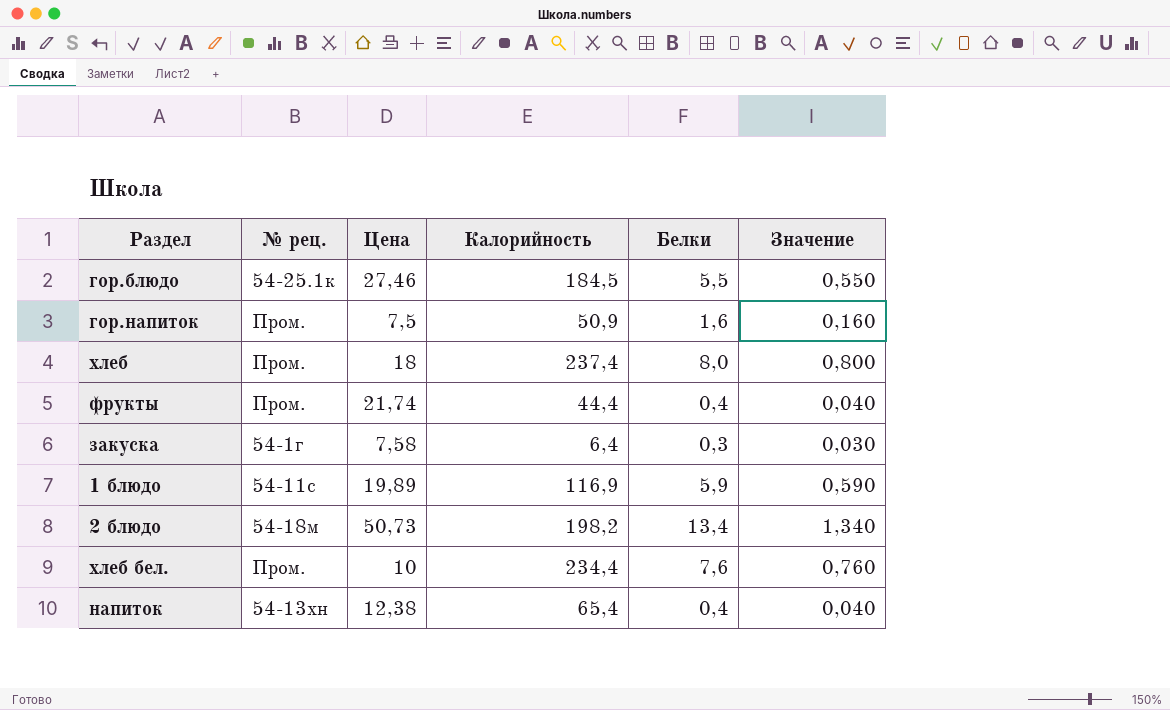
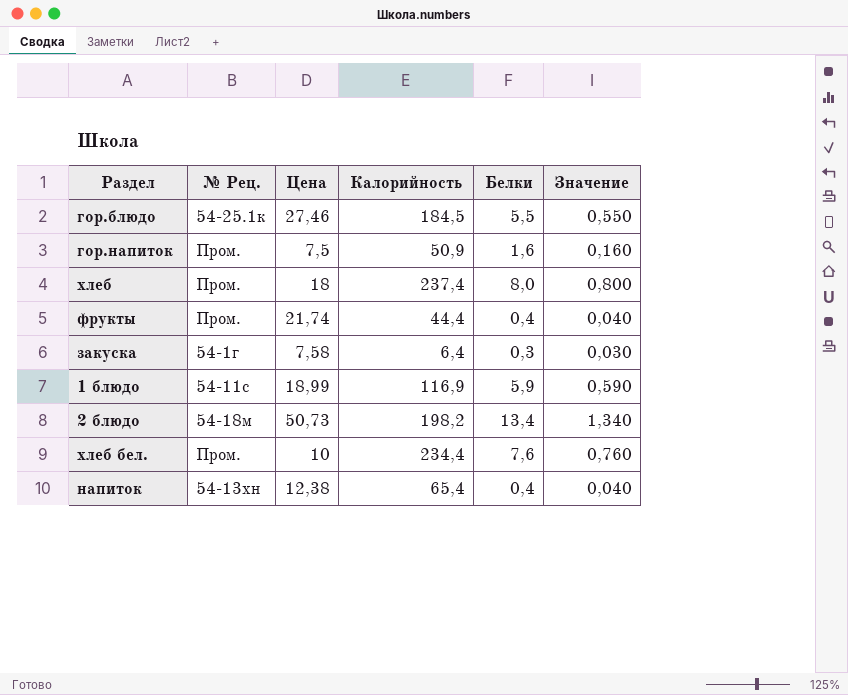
column name: № рец. -> № Рец.
1 блюдо | Цена: 19,89 -> 18,99

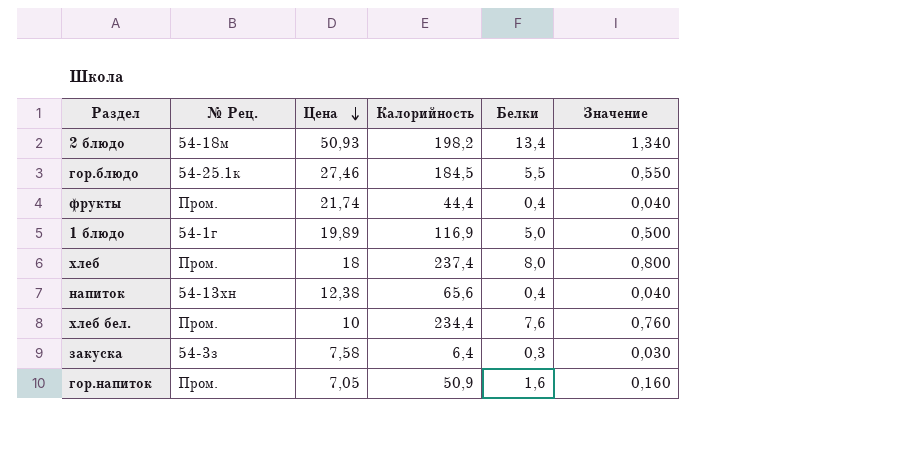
row order: none -> Цена descending
2 блюдо | Цена: 50,73 -> 50,93
1 блюдо | № Рец.: 54-11с -> 54-1г
1 блюдо | Цена: 18,99 -> 19,89
1 блюдо | Белки: 5,9 -> 5,0
1 блюдо | Значение: 0,590 -> 0,500
напиток | Калорийность: 65,4 -> 65,6
закуска | № Рец.: 54-1г -> 54-3з
гор.напиток | Цена: 7,5 -> 7,05

